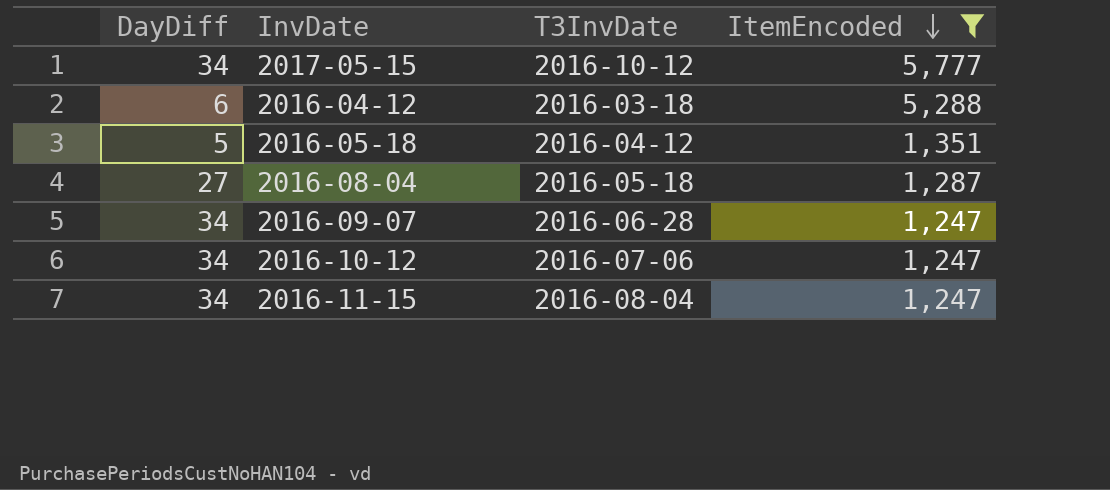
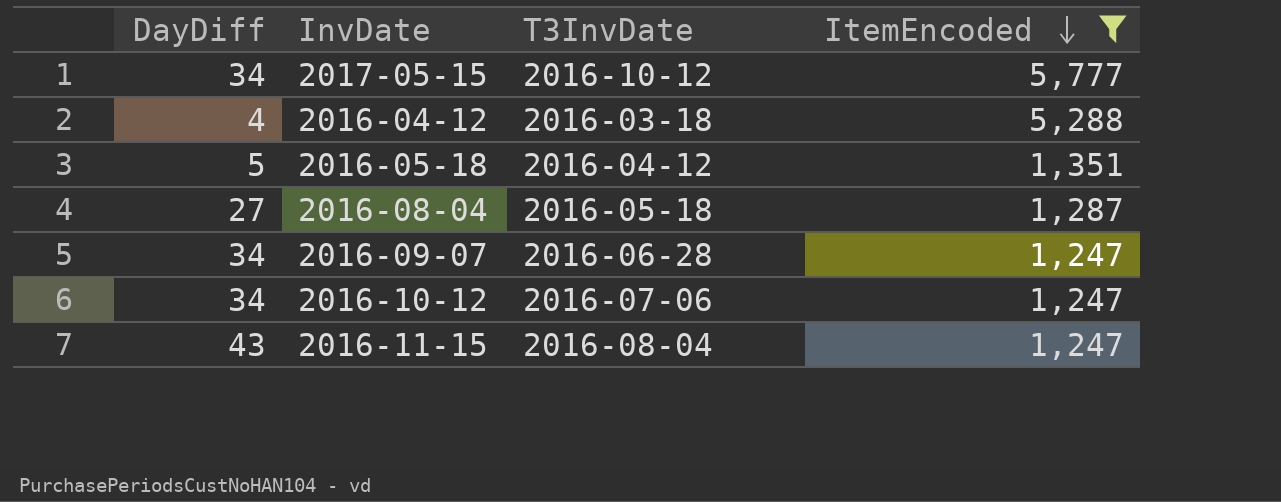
2016-04-12 | DayDiff: 6 -> 4
2016-11-15 | DayDiff: 34 -> 43

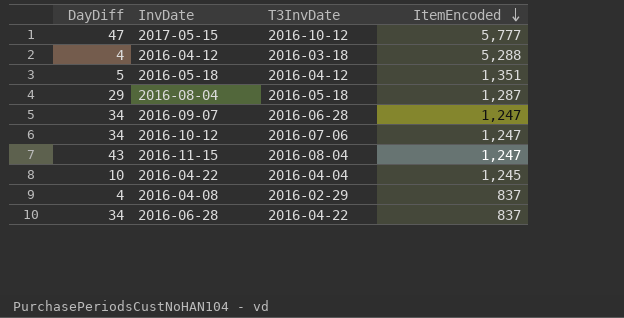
filter: ItemEncoded >= 1,247 -> none
2017-05-15 | DayDiff: 34 -> 47
2016-08-04 | DayDiff: 27 -> 29

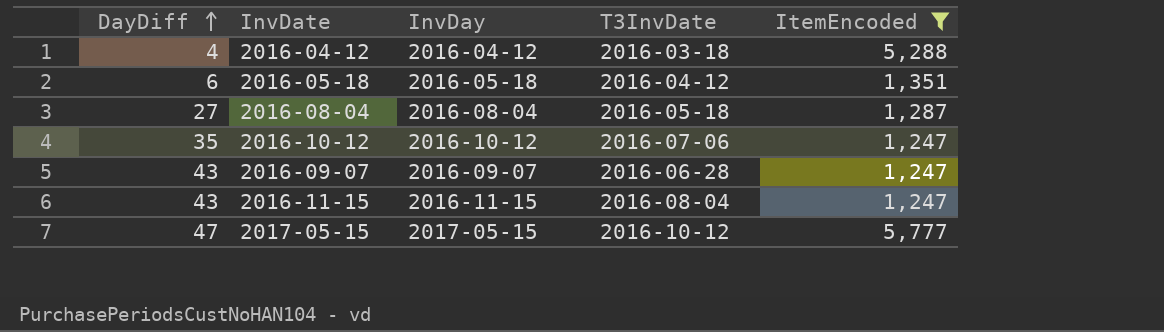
filter: none -> ItemEncoded >= 1,247
row order: ItemEncoded descending -> DayDiff ascending
column InvDay | position: none -> 3
2016-05-18 | DayDiff: 5 -> 6
2016-08-04 | DayDiff: 29 -> 27
2016-10-12 | DayDiff: 34 -> 35
2016-09-07 | DayDiff: 34 -> 43

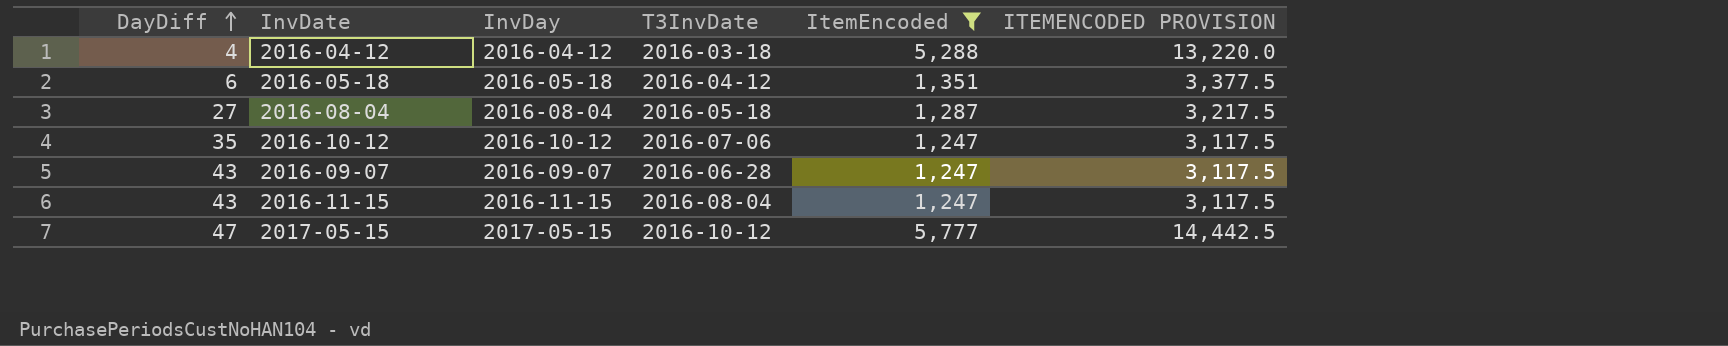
column ITEMENCODED PROVISION | formula: none -> [ItemEncoded] * 2.5

